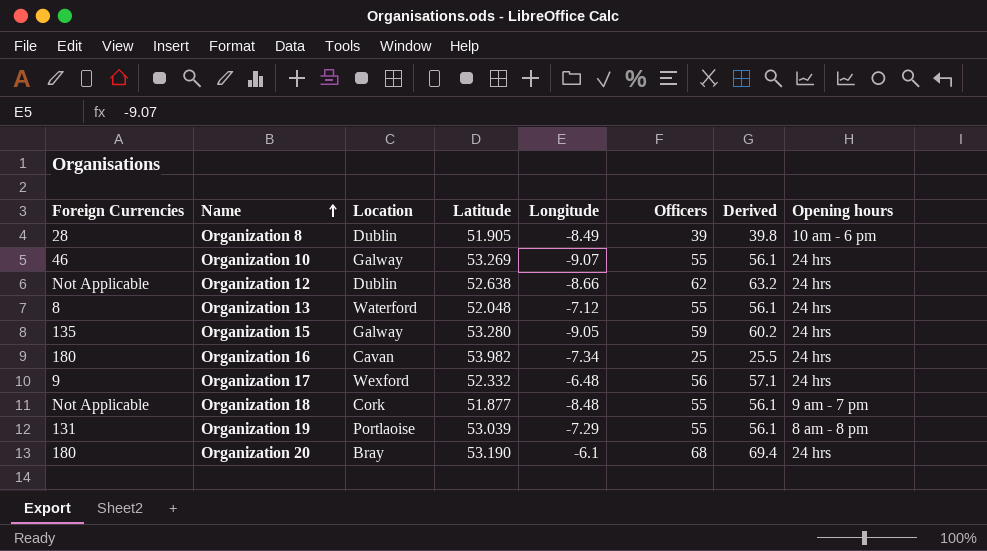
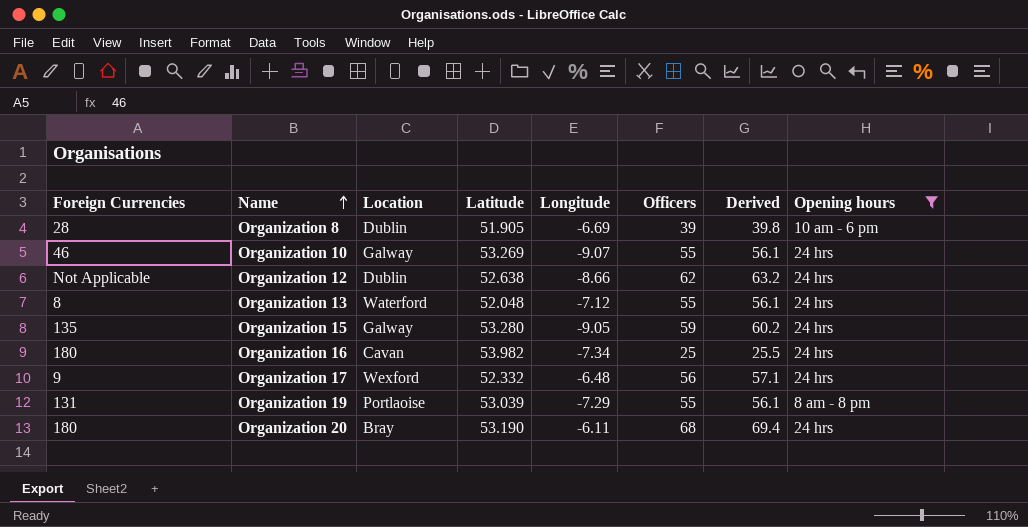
filter: none -> Opening hours != 9 am - 7 pm
Organization 8 | Longitude: -8.49 -> -6.69
Organization 20 | Longitude: -6.1 -> -6.11

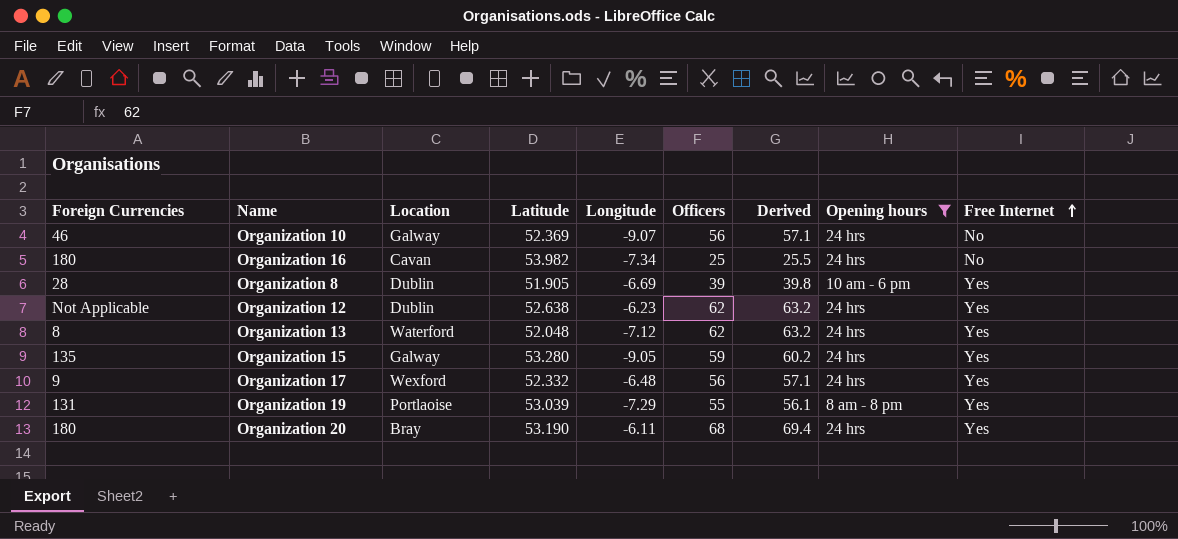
row order: Name ascending -> Free Internet ascending
column Free Internet | position: none -> 9
Organization 10 | Latitude: 53.269 -> 52.369
Organization 10 | Officers: 55 -> 56
Organization 10 | Derived: 56.1 -> 57.1
Organization 12 | Longitude: -8.66 -> -6.23
Organization 13 | Officers: 55 -> 62
Organization 13 | Derived: 56.1 -> 63.2

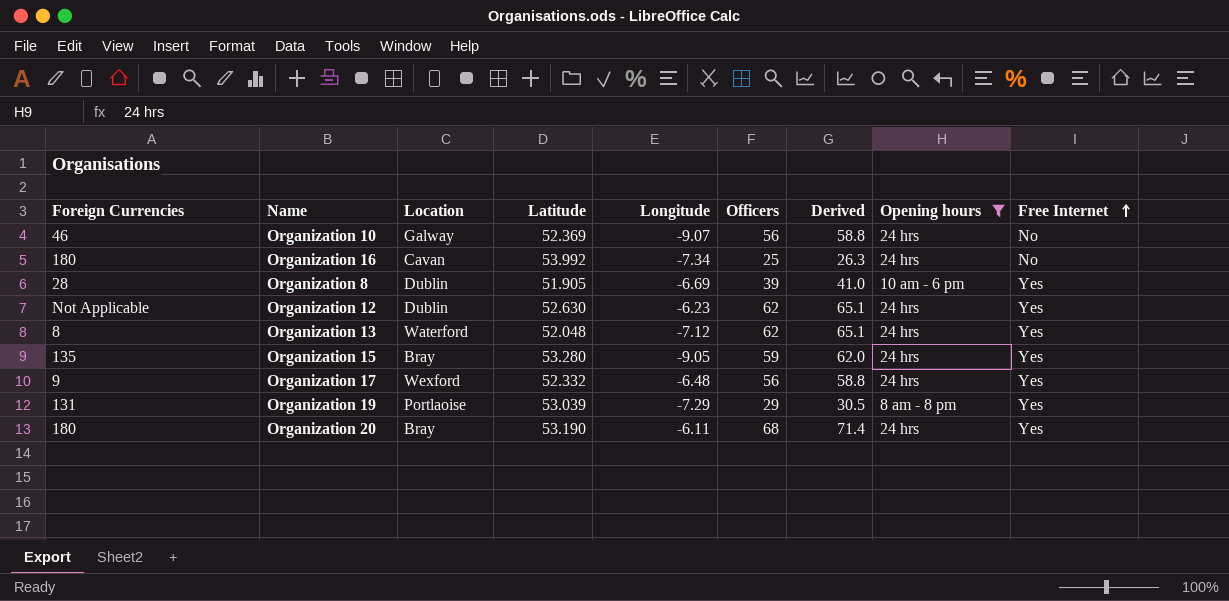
column Derived | formula: [Officers] * 1.02 -> [Officers] * 1.05
Organization 16 | Latitude: 53.982 -> 53.992
Organization 12 | Latitude: 52.638 -> 52.630
Organization 15 | Location: Galway -> Bray
Organization 19 | Officers: 55 -> 29

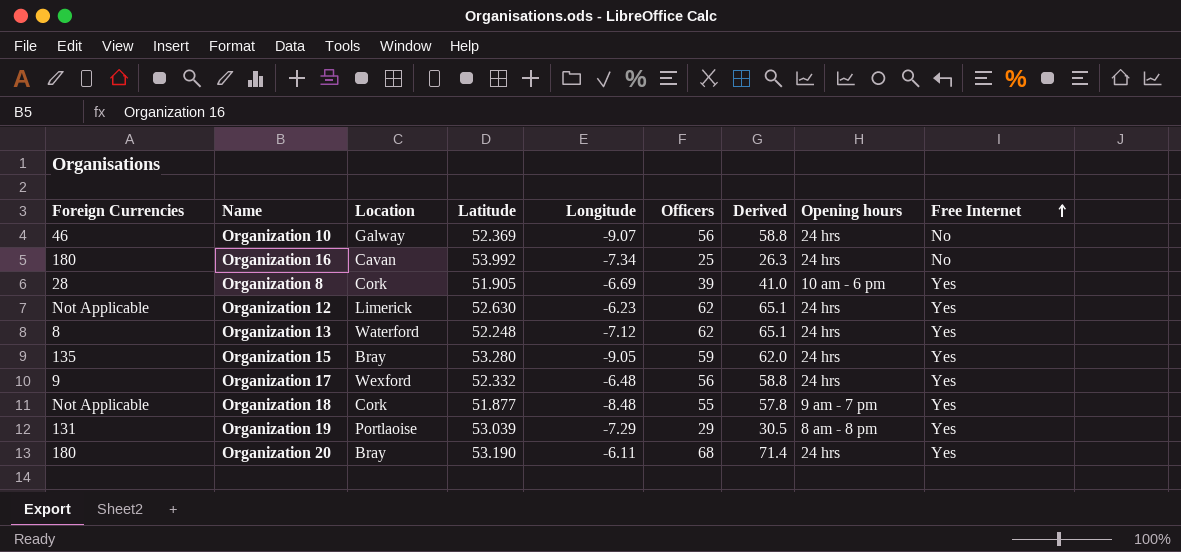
filter: Opening hours != 9 am - 7 pm -> none
Organization 8 | Location: Dublin -> Cork
Organization 12 | Location: Dublin -> Limerick
Organization 13 | Latitude: 52.048 -> 52.248

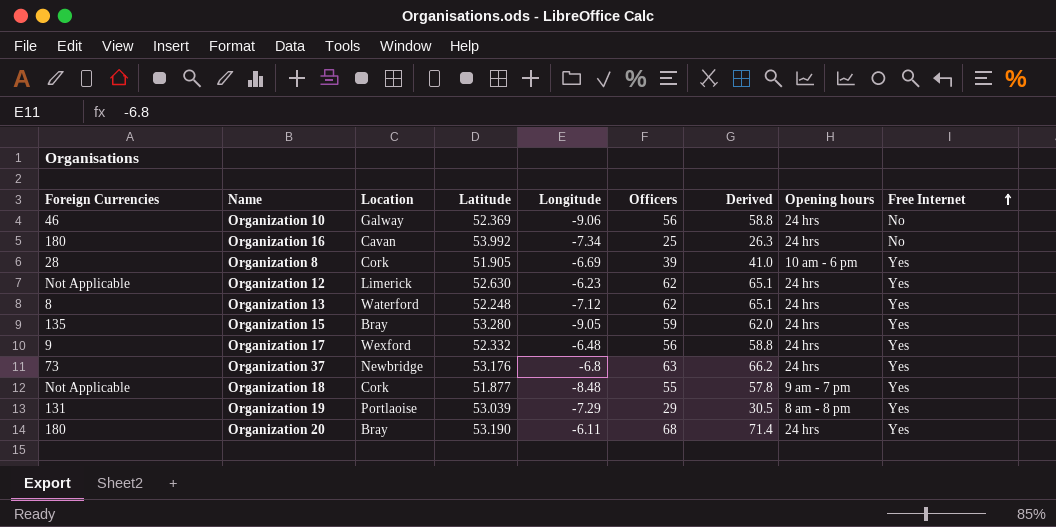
Organization 10 | Longitude: -9.07 -> -9.06
row Organization 37: none -> 73 | Newbridge | 53.176 | -6.8 | 63 | 66.2 | 24 hrs | Yes

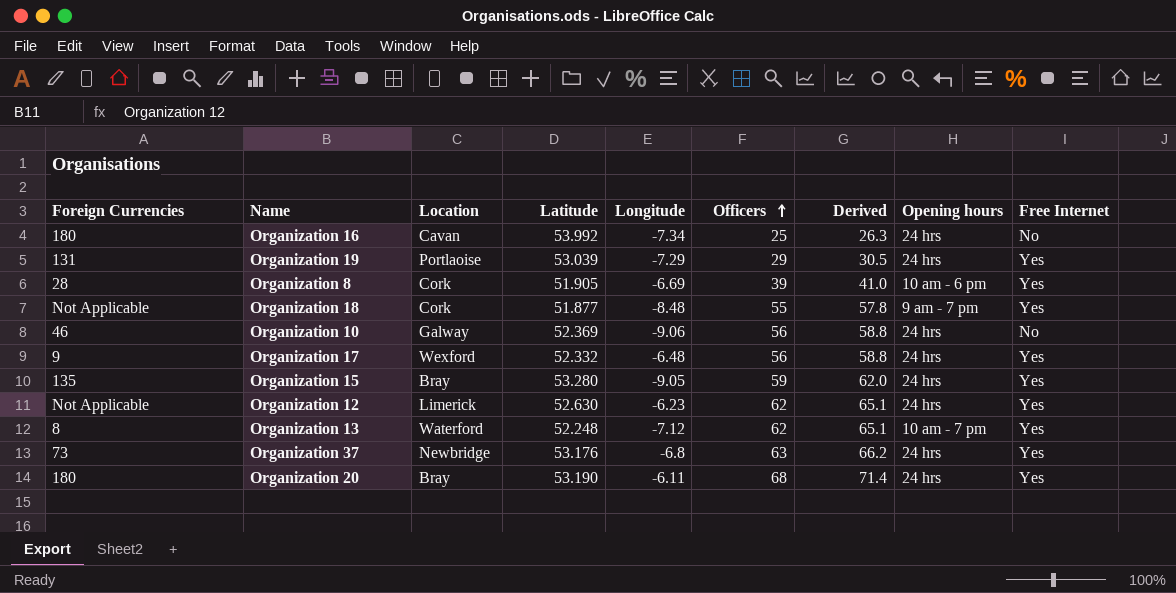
row order: Free Internet ascending -> Officers ascending
Organization 19 | Opening hours: 8 am - 8 pm -> 24 hrs
Organization 13 | Opening hours: 24 hrs -> 10 am - 7 pm

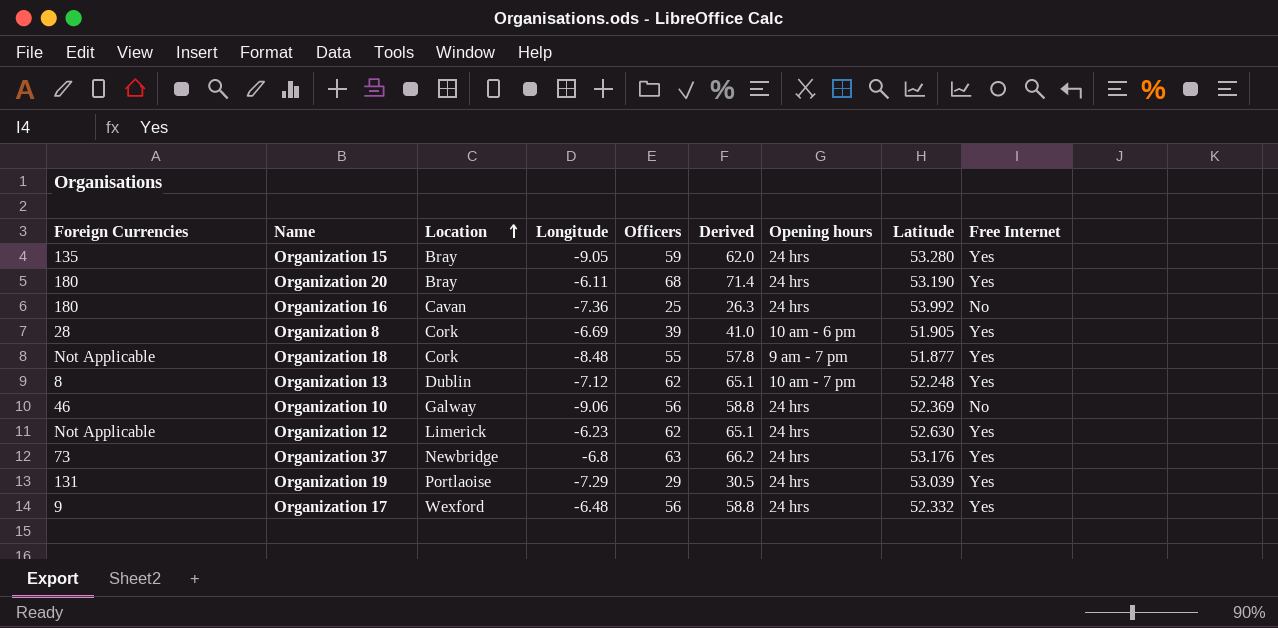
row order: Officers ascending -> Location ascending
column Latitude | position: 4 -> 8
Organization 16 | Longitude: -7.34 -> -7.36
Organization 13 | Location: Waterford -> Dublin

